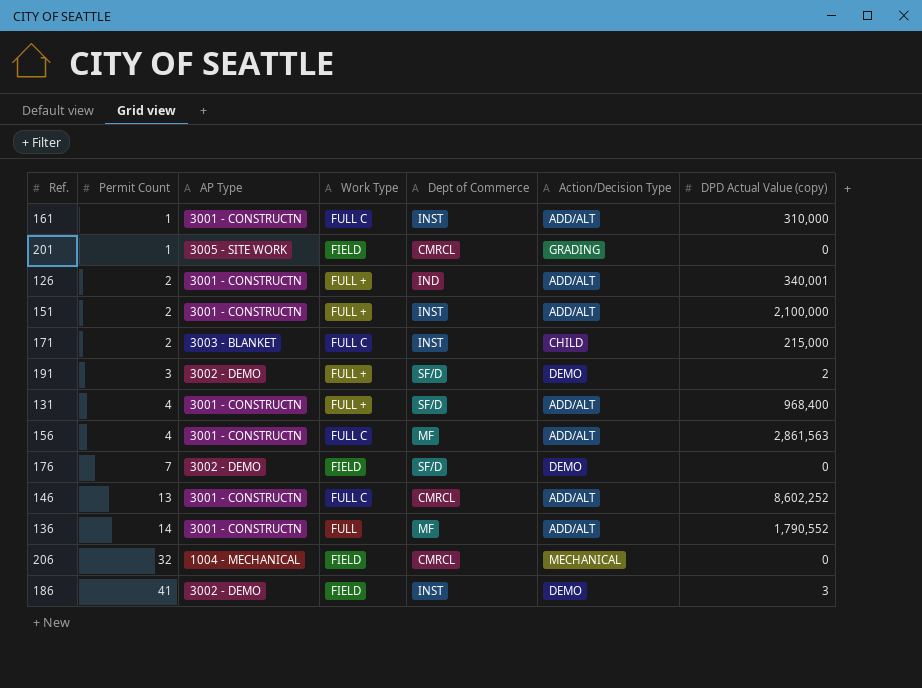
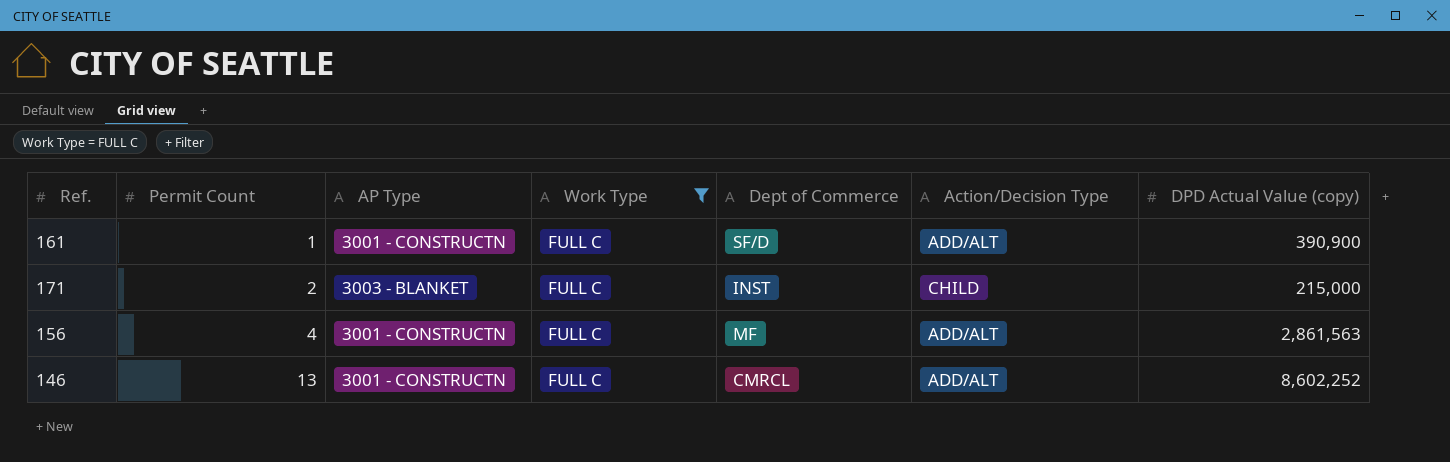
filter: none -> Work Type = FULL C
161 | Dept of Commerce: INST -> SF/D
161 | DPD Actual Value (copy): 310,000 -> 390,900

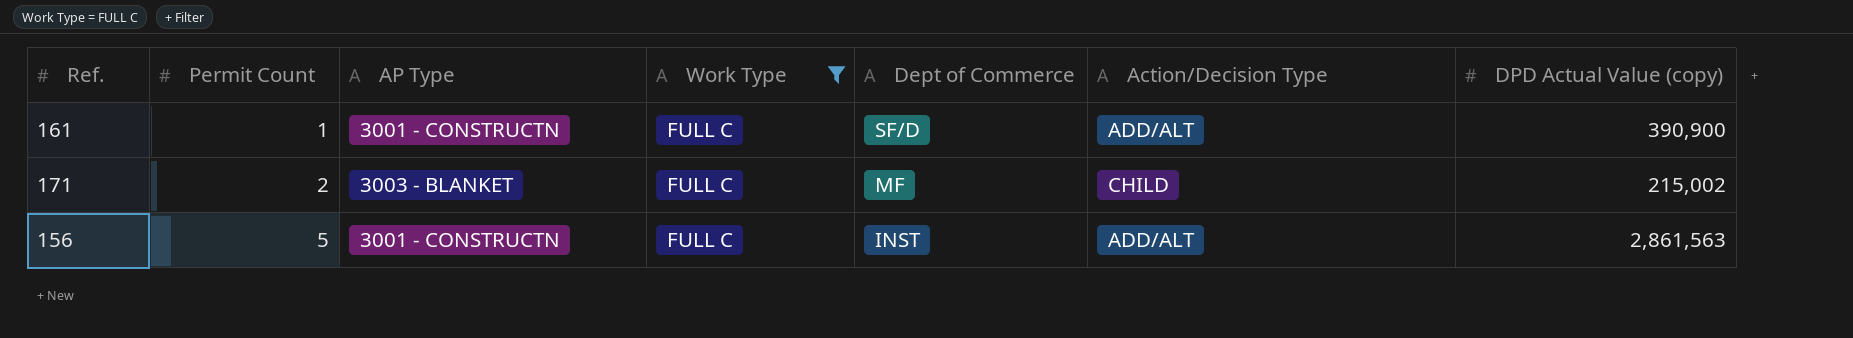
row 146: 13 | 3001 - CONSTRUCTN | FULL C | CMRCL | ADD/ALT | 8,602,252 -> none
171 | Dept of Commerce: INST -> MF
171 | DPD Actual Value (copy): 215,000 -> 215,002
156 | Permit Count: 4 -> 5
156 | Dept of Commerce: MF -> INST

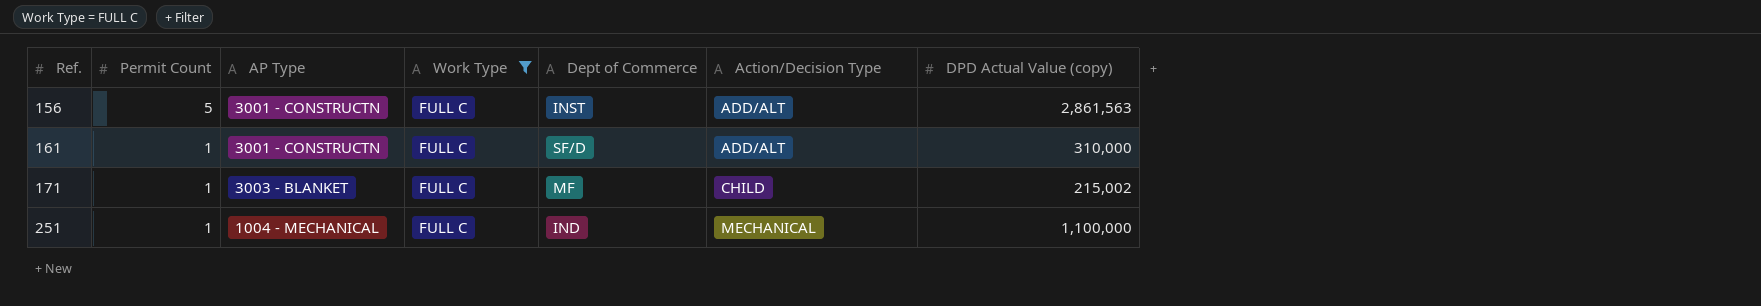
row order: Permit Count ascending -> Ref. ascending
161 | DPD Actual Value (copy): 390,900 -> 310,000
171 | Permit Count: 2 -> 1
row 251: none -> 1 | 1004 - MECHANICAL | FULL C | IND | MECHANICAL | 1,100,000

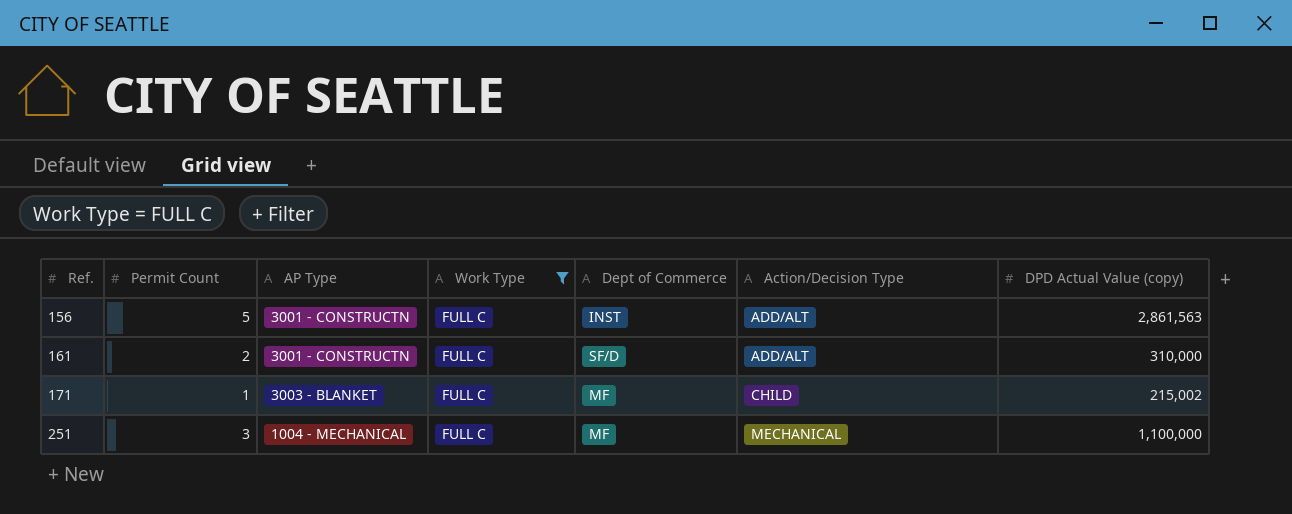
161 | Permit Count: 1 -> 2
251 | Permit Count: 1 -> 3
251 | Dept of Commerce: IND -> MF

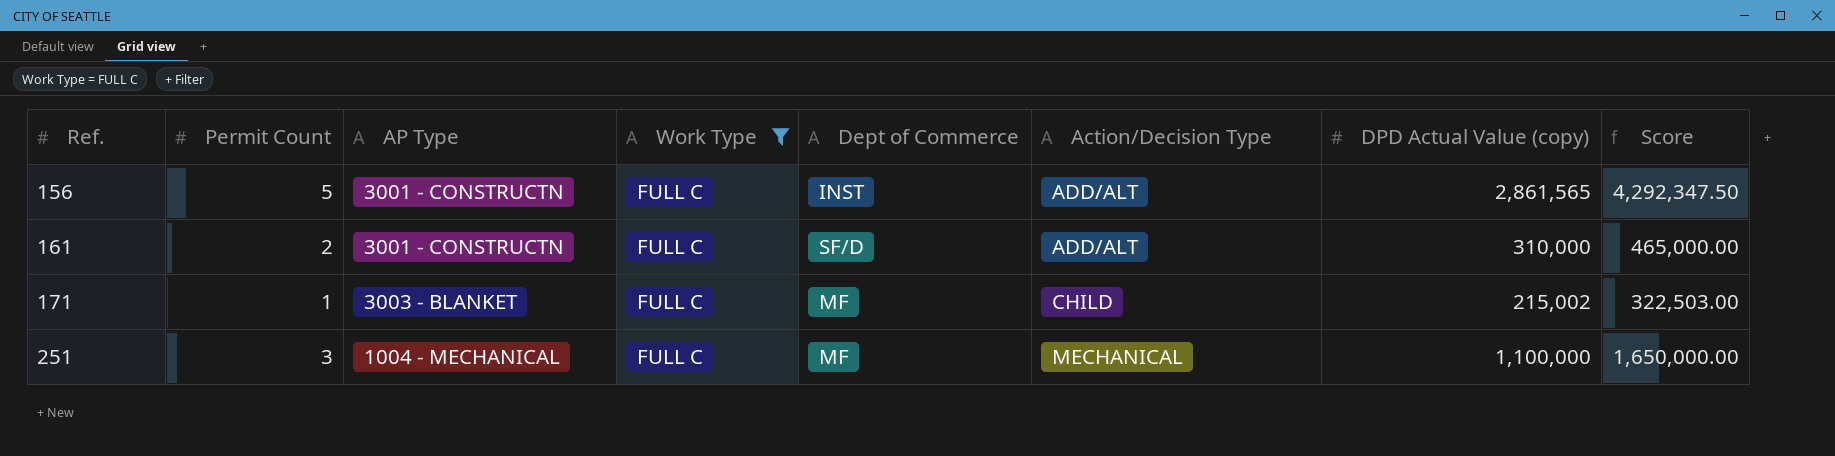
column Score | formula: none -> [DPD Actual Value (copy)] * 1.5
156 | DPD Actual Value (copy): 2,861,563 -> 2,861,565

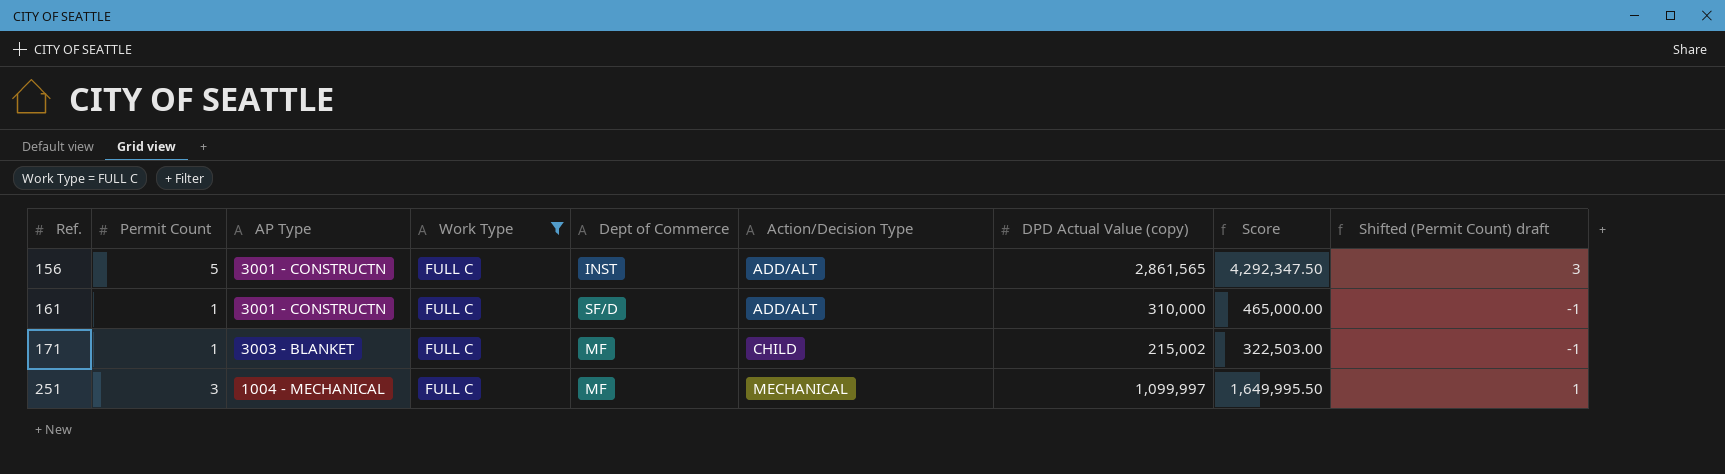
column Shifted (Permit Count) draft | formula: none -> [Permit Count] - 2
161 | Permit Count: 2 -> 1
251 | DPD Actual Value (copy): 1,100,000 -> 1,099,997
251 | Score: 1,650,000.00 -> 1,649,995.50

